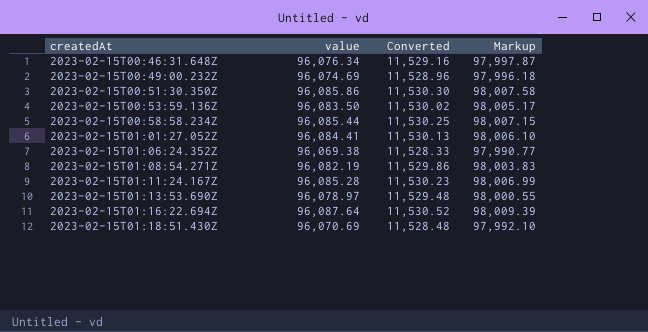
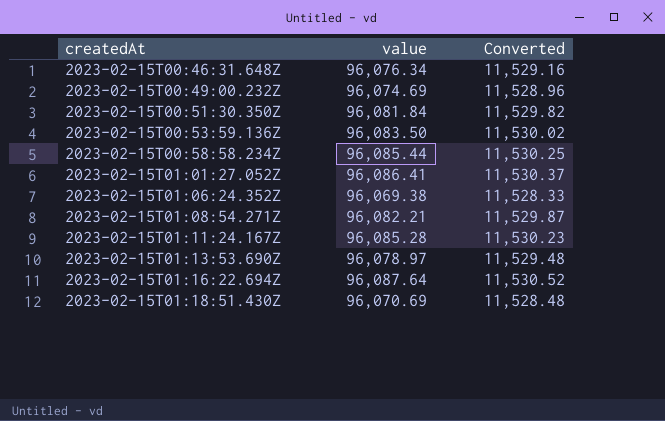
column Markup | formula: [value] * 1.02 -> none
2023-02-15T00:51:30.350Z | value: 96,085.86 -> 96,081.84
2023-02-15T00:51:30.350Z | Converted: 11,530.30 -> 11,529.82
2023-02-15T01:01:27.052Z | value: 96,084.41 -> 96,086.41
2023-02-15T01:01:27.052Z | Converted: 11,530.13 -> 11,530.37
2023-02-15T01:08:54.271Z | value: 96,082.19 -> 96,082.21
2023-02-15T01:08:54.271Z | Converted: 11,529.86 -> 11,529.87

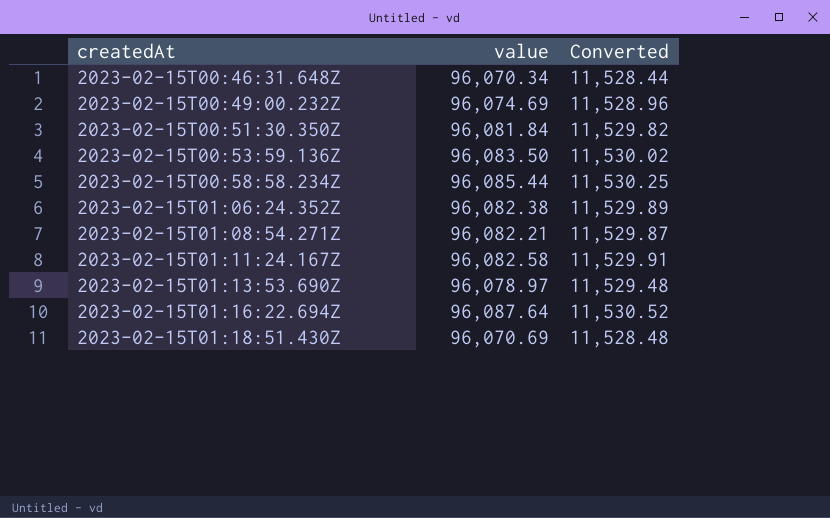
row 2023-02-15T01:01:27.052Z: 96,086.41 | 11,530.37 -> none
2023-02-15T00:46:31.648Z | value: 96,076.34 -> 96,070.34
2023-02-15T00:46:31.648Z | Converted: 11,529.16 -> 11,528.44
2023-02-15T01:06:24.352Z | value: 96,069.38 -> 96,082.38
2023-02-15T01:06:24.352Z | Converted: 11,528.33 -> 11,529.89
2023-02-15T01:11:24.167Z | value: 96,085.28 -> 96,082.58
2023-02-15T01:11:24.167Z | Converted: 11,530.23 -> 11,529.91

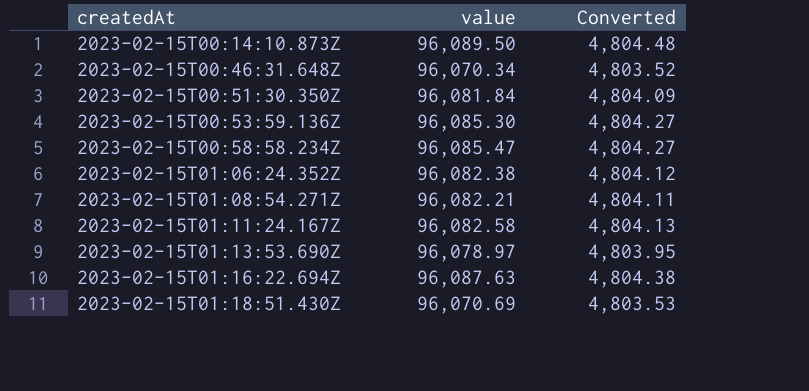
column Converted | formula: [value] * 0.12 -> [value] * 0.05
row 2023-02-15T00:49:00.232Z: 96,074.69 | 11,528.96 -> none
row 2023-02-15T00:14:10.873Z: none -> 96,089.50 | 4,804.48
2023-02-15T00:53:59.136Z | value: 96,083.50 -> 96,085.30
2023-02-15T00:58:58.234Z | value: 96,085.44 -> 96,085.47
2023-02-15T01:16:22.694Z | value: 96,087.64 -> 96,087.63

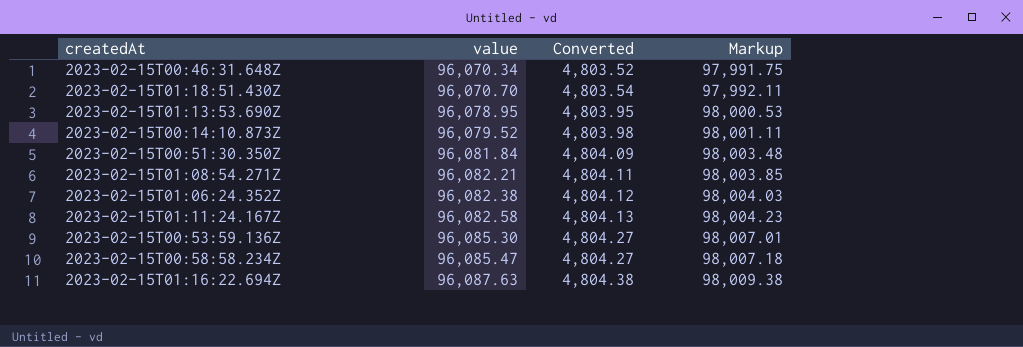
row order: createdAt ascending -> value ascending
column Markup | formula: none -> [value] * 1.02
2023-02-15T01:18:51.430Z | value: 96,070.69 -> 96,070.70
2023-02-15T01:18:51.430Z | Converted: 4,803.53 -> 4,803.54
2023-02-15T01:13:53.690Z | value: 96,078.97 -> 96,078.95
2023-02-15T00:14:10.873Z | value: 96,089.50 -> 96,079.52
2023-02-15T00:14:10.873Z | Converted: 4,804.48 -> 4,803.98

